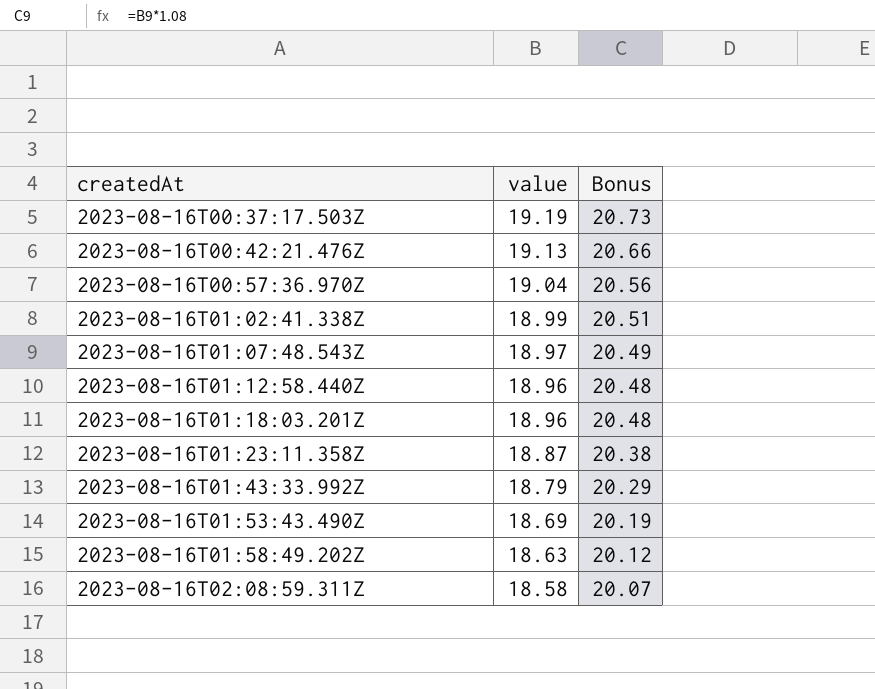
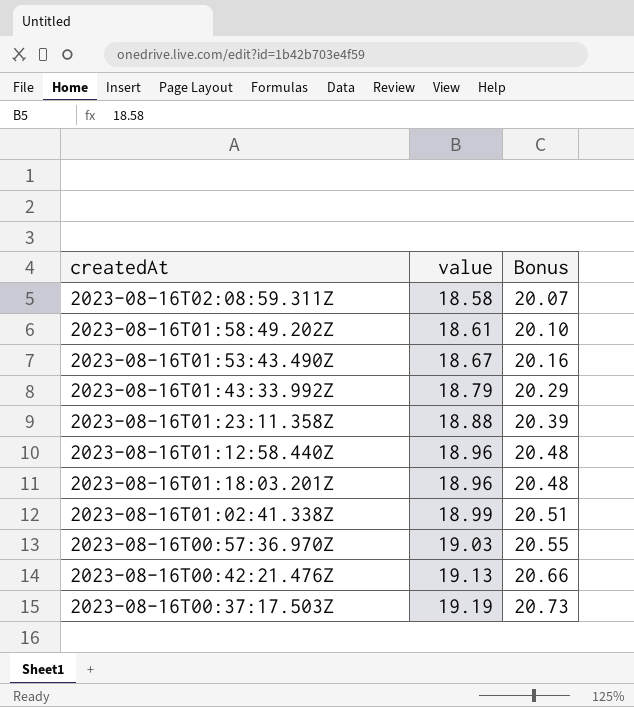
row order: createdAt ascending -> value ascending
row 2023-08-16T01:07:48.543Z: 18.97 | 20.49 -> none
2023-08-16T01:58:49.202Z | value: 18.63 -> 18.61
2023-08-16T01:58:49.202Z | Bonus: 20.12 -> 20.10
2023-08-16T01:53:43.490Z | value: 18.69 -> 18.67
2023-08-16T01:53:43.490Z | Bonus: 20.19 -> 20.16
2023-08-16T01:23:11.358Z | value: 18.87 -> 18.88
2023-08-16T01:23:11.358Z | Bonus: 20.38 -> 20.39
2023-08-16T00:57:36.970Z | value: 19.04 -> 19.03
2023-08-16T00:57:36.970Z | Bonus: 20.56 -> 20.55

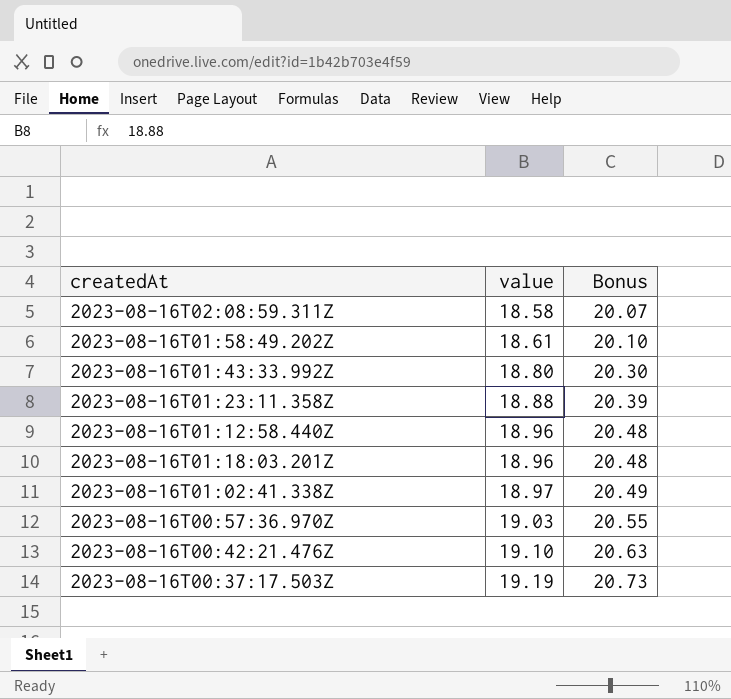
row 2023-08-16T01:53:43.490Z: 18.67 | 20.16 -> none
2023-08-16T01:43:33.992Z | value: 18.79 -> 18.80
2023-08-16T01:43:33.992Z | Bonus: 20.29 -> 20.30
2023-08-16T01:02:41.338Z | value: 18.99 -> 18.97
2023-08-16T01:02:41.338Z | Bonus: 20.51 -> 20.49
2023-08-16T00:42:21.476Z | value: 19.13 -> 19.10
2023-08-16T00:42:21.476Z | Bonus: 20.66 -> 20.63

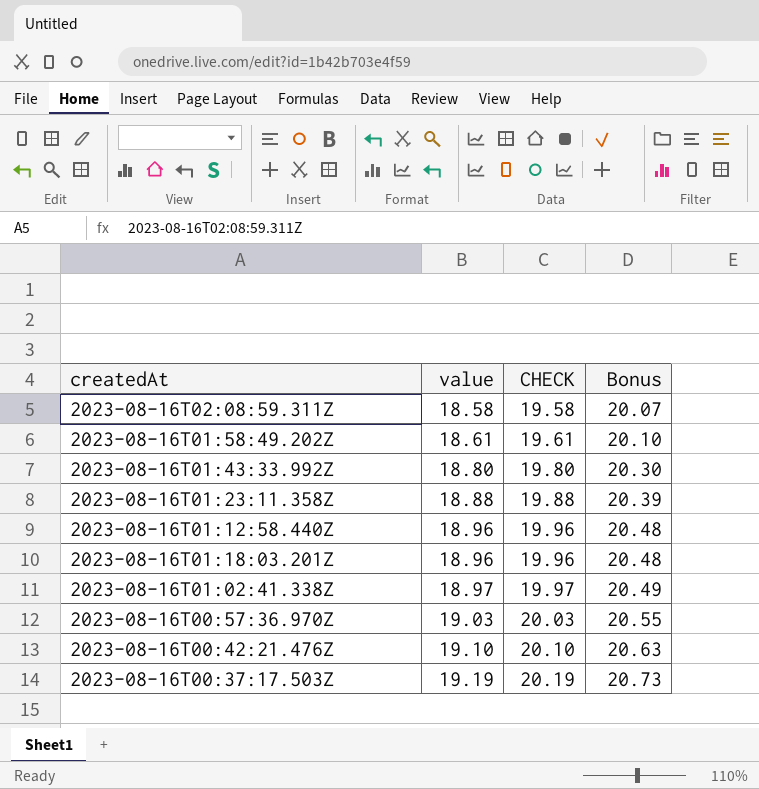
column CHECK | formula: none -> [value] + 1

